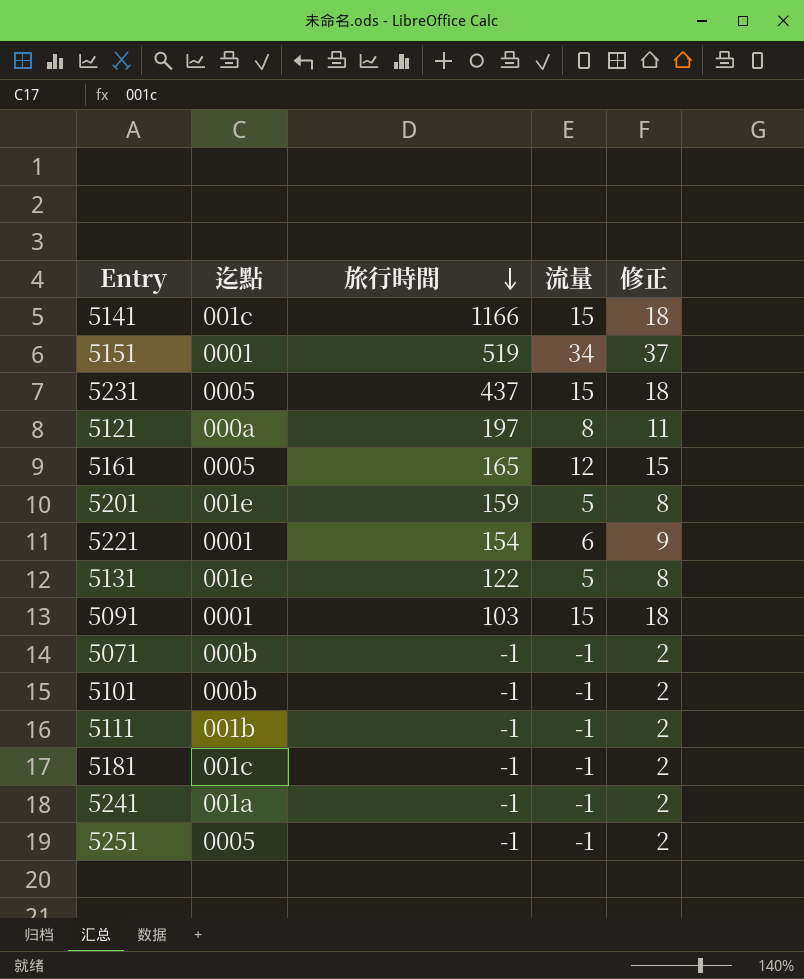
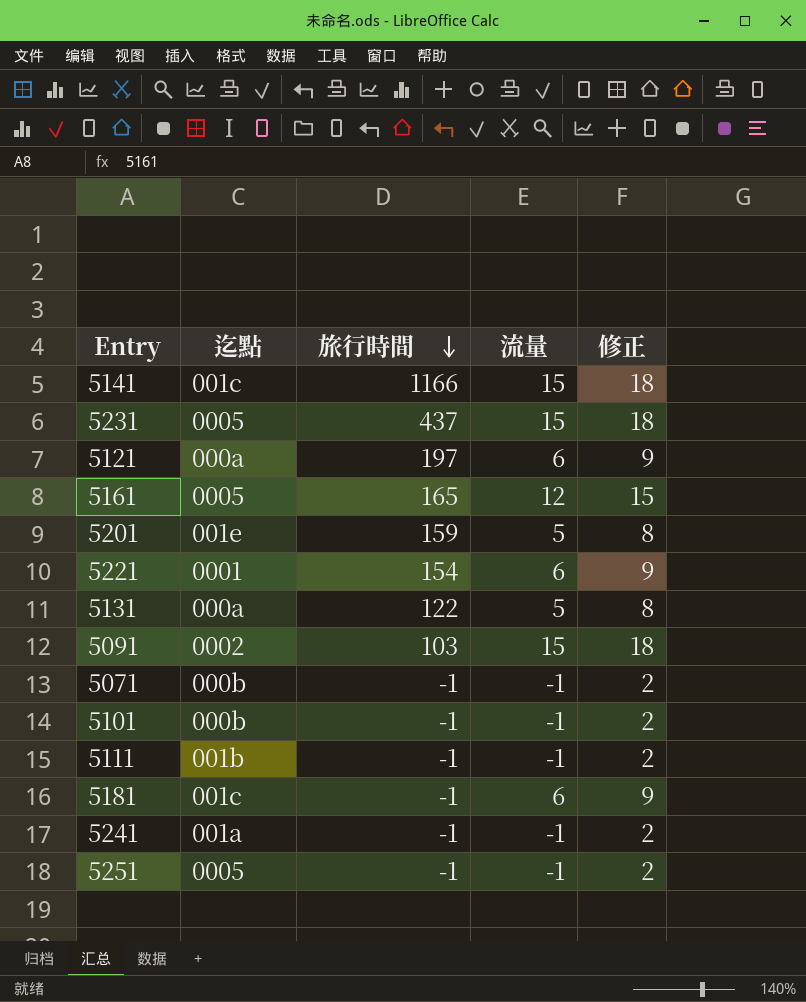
row 5151: 0001 | 519 | 34 | 37 -> none
5121 | 流量: 8 -> 6
5121 | 修正: 11 -> 9
5131 | 迄點: 001e -> 000a
5091 | 迄點: 0001 -> 0002
5181 | 流量: -1 -> 6
5181 | 修正: 2 -> 9

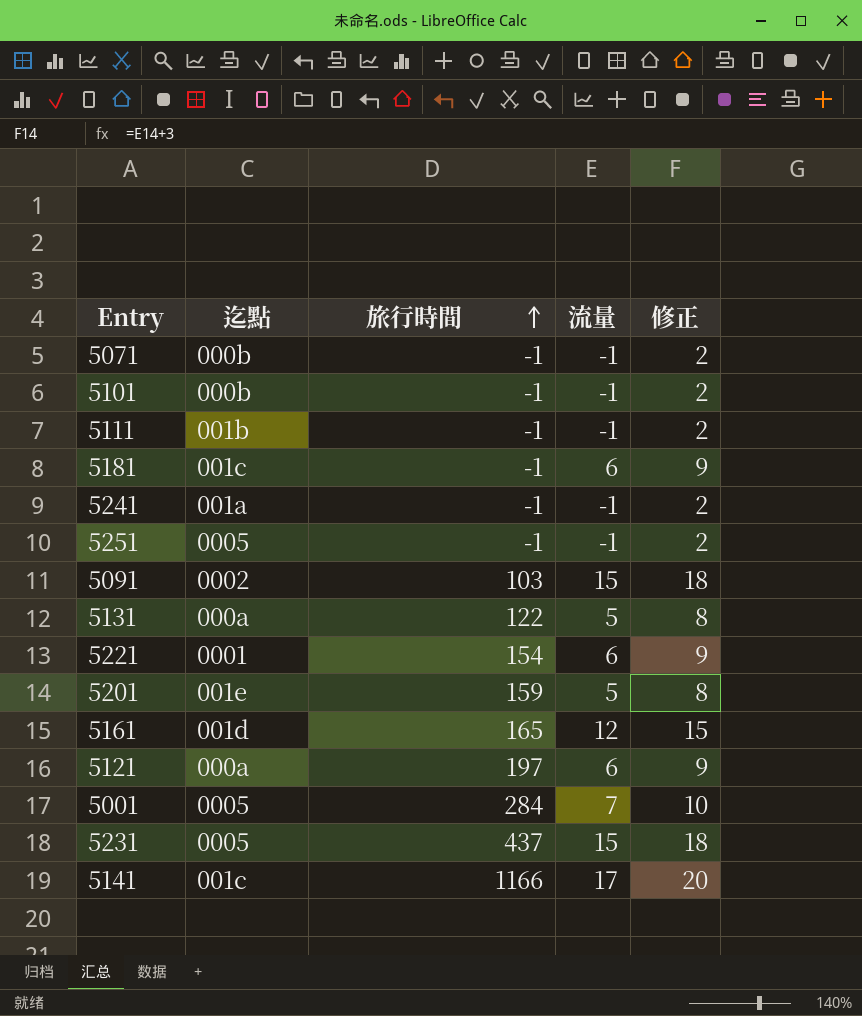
row order: 旅行時間 descending -> 旅行時間 ascending
5161 | 迄點: 0005 -> 001d
row 5001: none -> 0005 | 284 | 7 | 10
5141 | 流量: 15 -> 17
5141 | 修正: 18 -> 20

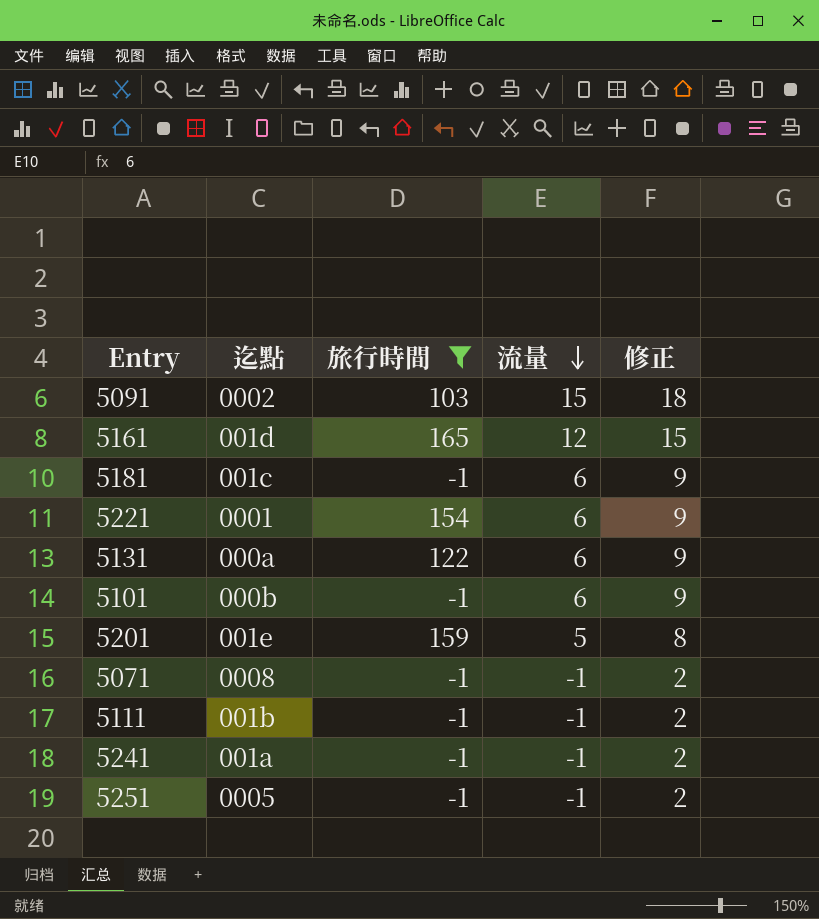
filter: none -> 旅行時間 <= 165
row order: 旅行時間 ascending -> 流量 descending
5131 | 流量: 5 -> 6
5131 | 修正: 8 -> 9
5101 | 流量: -1 -> 6
5101 | 修正: 2 -> 9
5071 | 迄點: 000b -> 0008

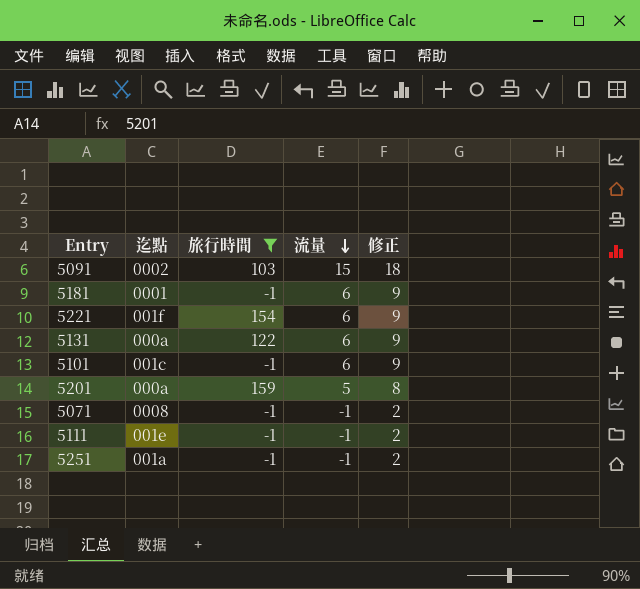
row 5161: 001d | 165 | 12 | 15 -> none
row 5241: 001a | -1 | -1 | 2 -> none
5181 | 迄點: 001c -> 0001
5221 | 迄點: 0001 -> 001f
5101 | 迄點: 000b -> 001c
5201 | 迄點: 001e -> 000a
5111 | 迄點: 001b -> 001e
5251 | 迄點: 0005 -> 001a

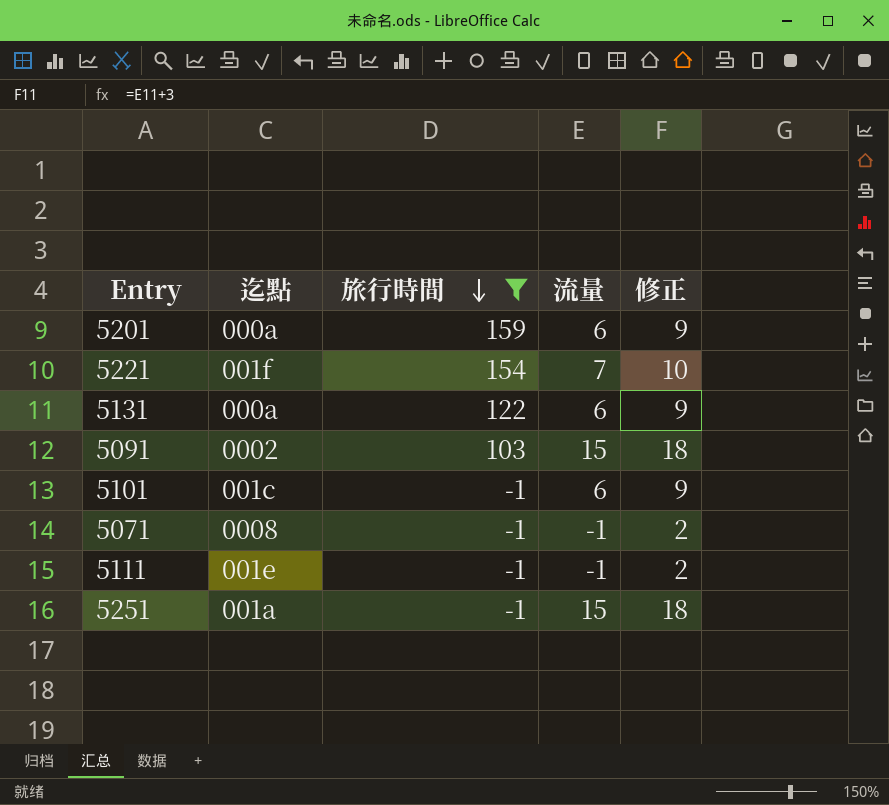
row order: 流量 descending -> 旅行時間 descending
row 5181: 0001 | -1 | 6 | 9 -> none
5201 | 流量: 5 -> 6
5201 | 修正: 8 -> 9
5221 | 流量: 6 -> 7
5221 | 修正: 9 -> 10
5251 | 流量: -1 -> 15
5251 | 修正: 2 -> 18

